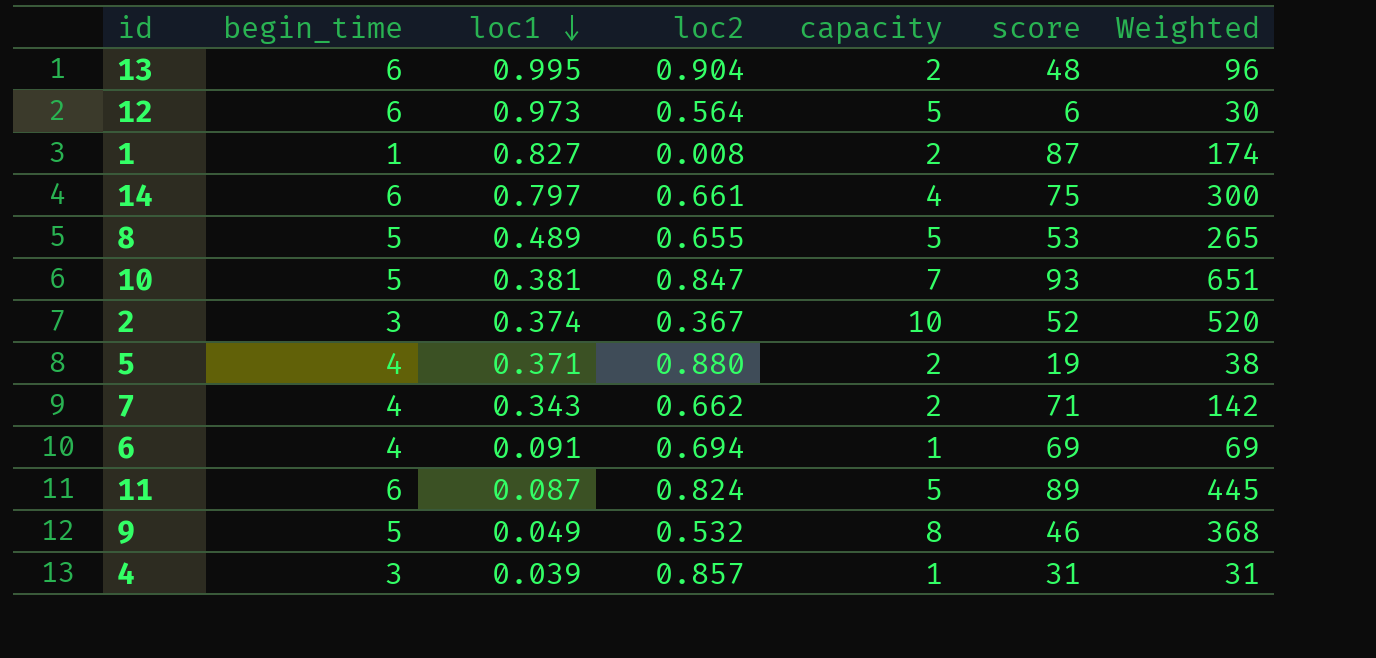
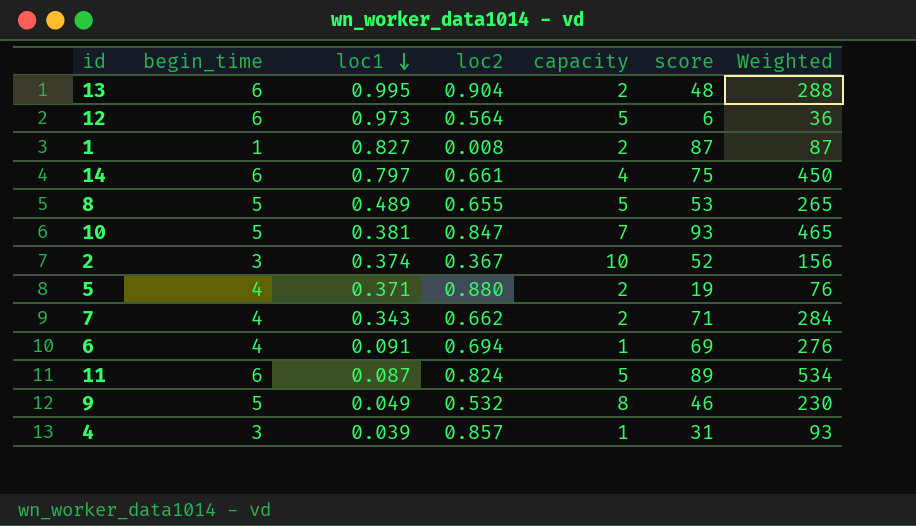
column Weighted | formula: [capacity] * [score] -> [begin_time] * [score]

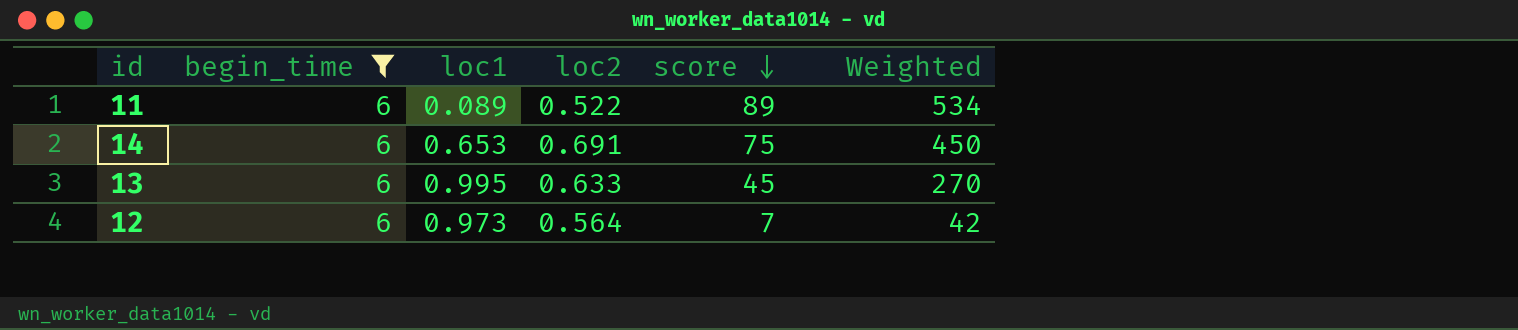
filter: none -> begin_time = 6
row order: loc1 descending -> score descending
column capacity | position: 5 -> none
11 | loc1: 0.087 -> 0.089
11 | loc2: 0.824 -> 0.522
14 | loc1: 0.797 -> 0.653
14 | loc2: 0.661 -> 0.691
13 | loc2: 0.904 -> 0.633
13 | score: 48 -> 45
13 | Weighted: 288 -> 270
12 | score: 6 -> 7
12 | Weighted: 36 -> 42

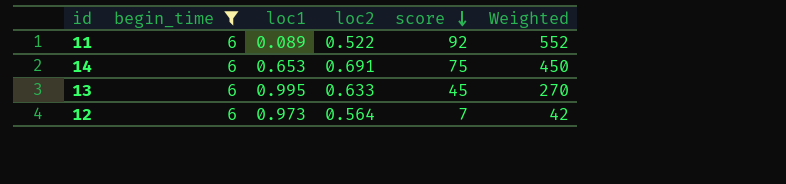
11 | score: 89 -> 92
11 | Weighted: 534 -> 552

